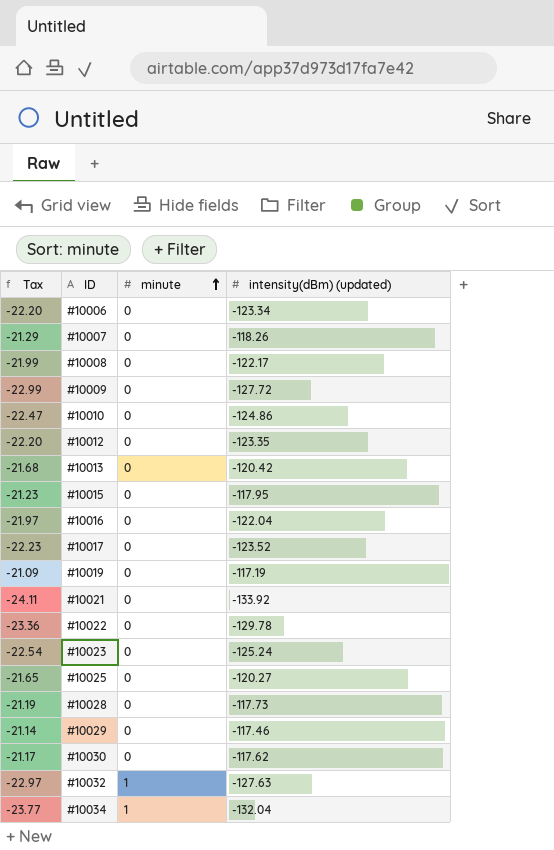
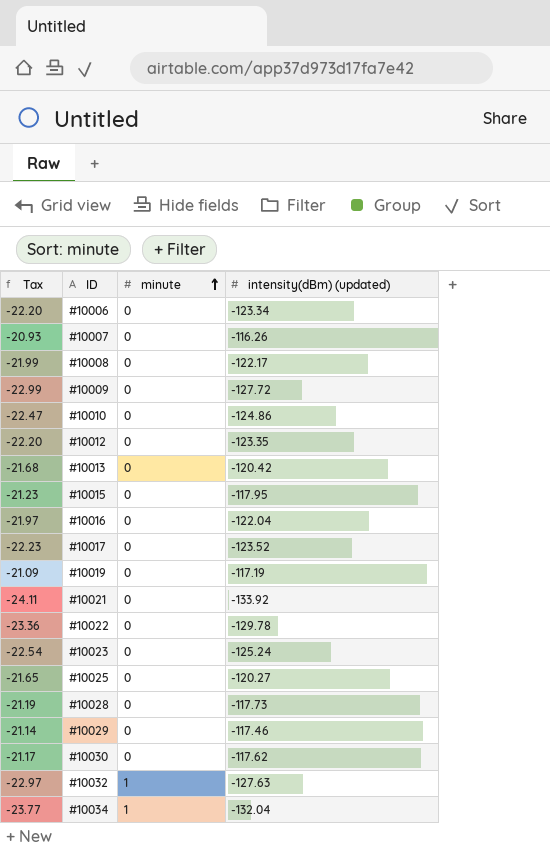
#10007 | Tax: -21.29 -> -20.93
#10007 | intensity(dBm) (updated): -118.26 -> -116.26

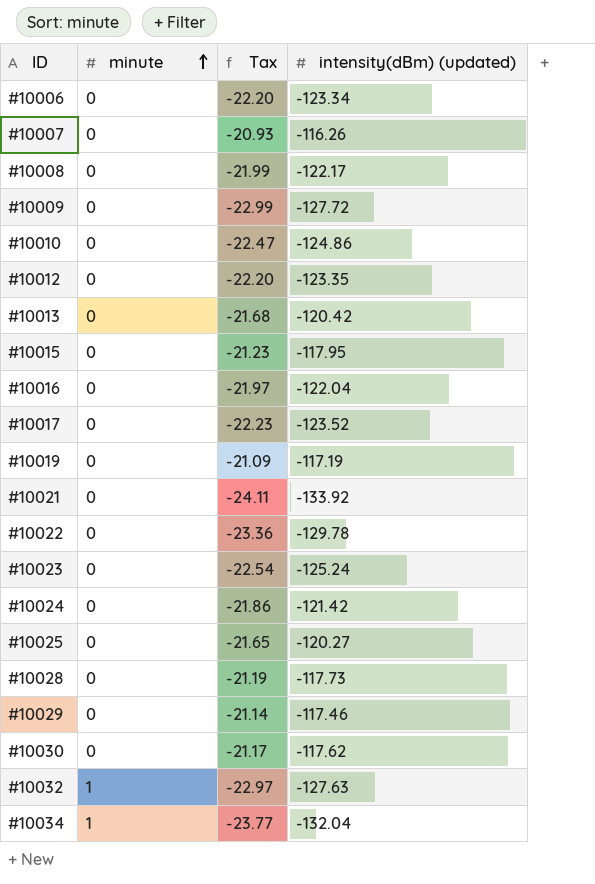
column Tax | position: 1 -> 3
row #10024: none -> 0 | -21.86 | -121.42

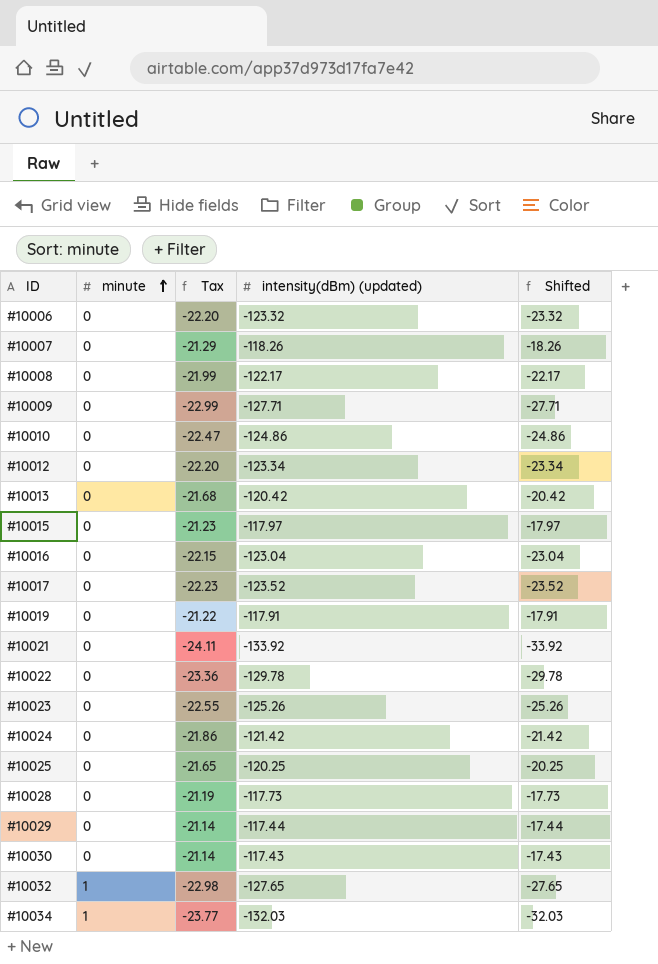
column Shifted | formula: none -> [intensity(dBm) (updated)] + 100
#10006 | intensity(dBm) (updated): -123.34 -> -123.32
#10007 | Tax: -20.93 -> -21.29
#10007 | intensity(dBm) (updated): -116.26 -> -118.26
#10009 | intensity(dBm) (updated): -127.72 -> -127.71
#10012 | intensity(dBm) (updated): -123.35 -> -123.34
#10015 | intensity(dBm) (updated): -117.95 -> -117.97
#10016 | Tax: -21.97 -> -22.15
#10016 | intensity(dBm) (updated): -122.04 -> -123.04
#10019 | Tax: -21.09 -> -21.22
#10019 | intensity(dBm) (updated): -117.19 -> -117.91
#10023 | Tax: -22.54 -> -22.55
#10023 | intensity(dBm) (updated): -125.24 -> -125.26
#10025 | intensity(dBm) (updated): -120.27 -> -120.25
#10029 | intensity(dBm) (updated): -117.46 -> -117.44
#10030 | Tax: -21.17 -> -21.14
#10030 | intensity(dBm) (updated): -117.62 -> -117.43
#10032 | Tax: -22.97 -> -22.98
#10032 | intensity(dBm) (updated): -127.63 -> -127.65
#10034 | intensity(dBm) (updated): -132.04 -> -132.03

